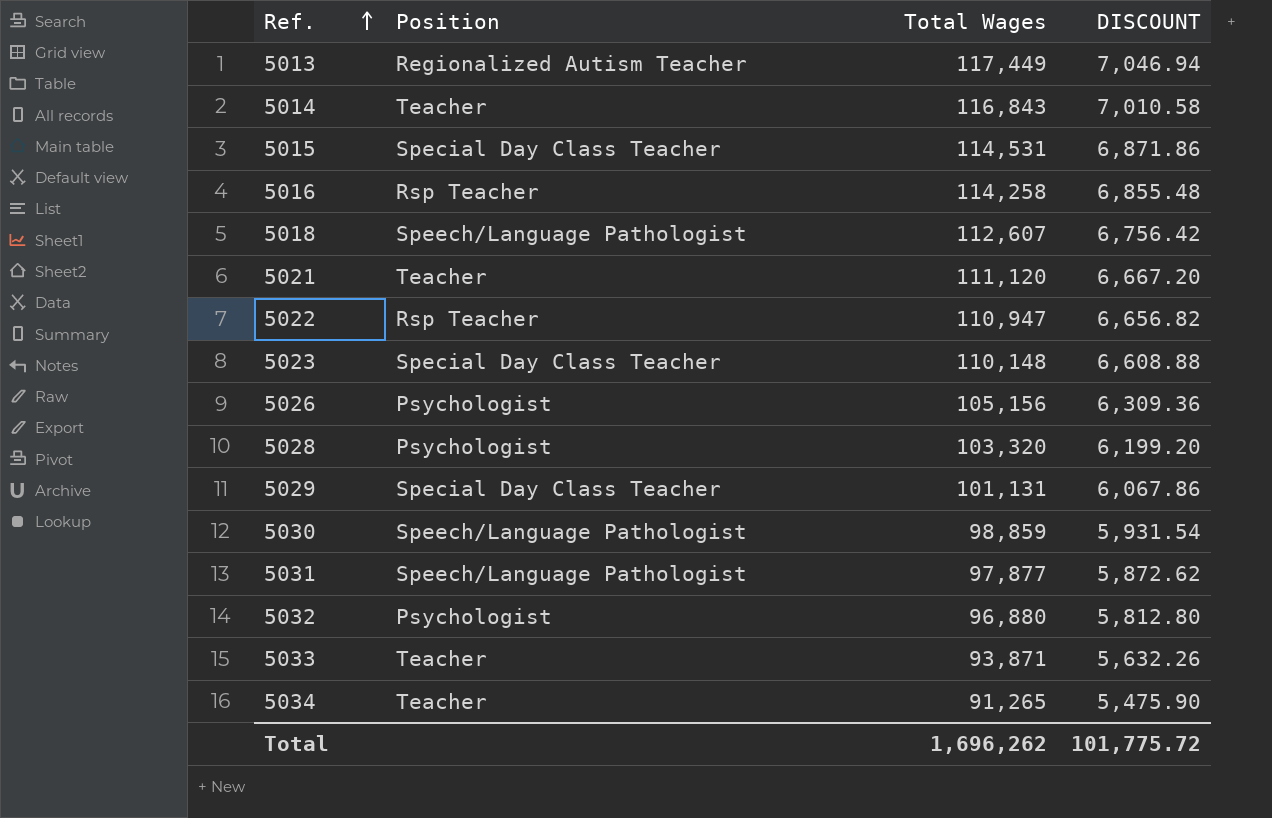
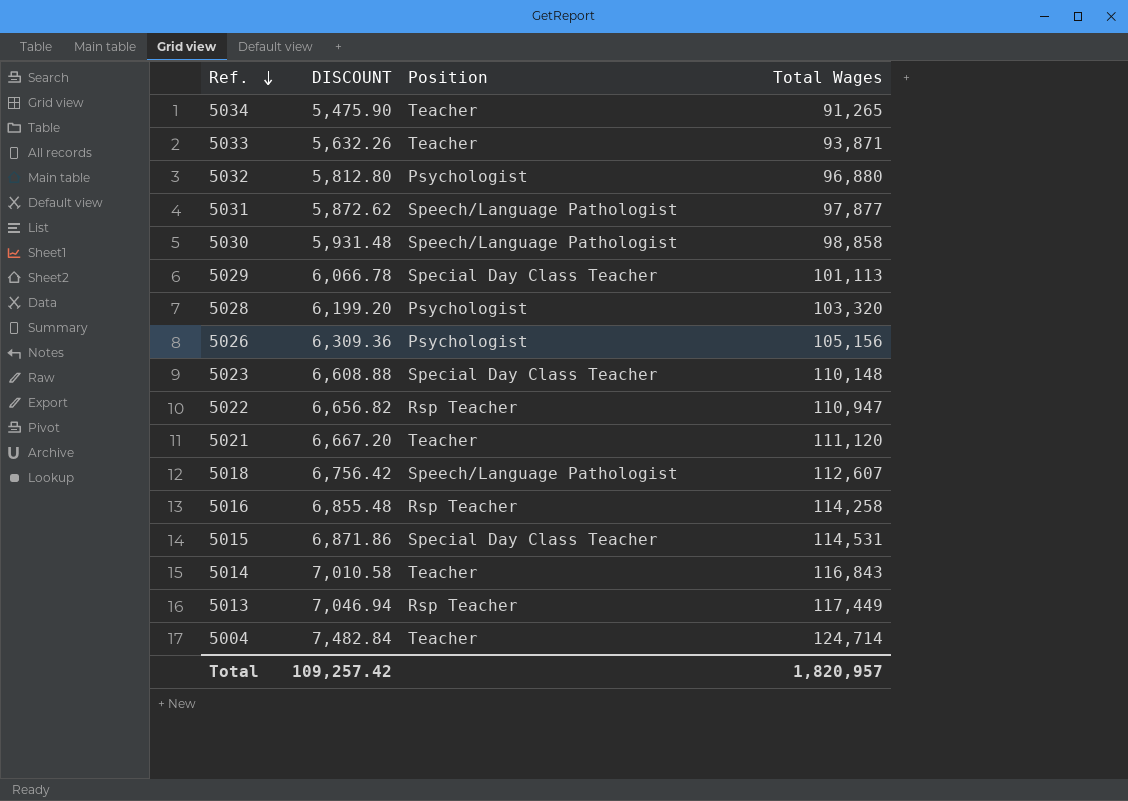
row order: Ref. ascending -> Ref. descending
column DISCOUNT | position: 4 -> 2
5030 | DISCOUNT: 5,931.54 -> 5,931.48
5030 | Total Wages: 98,859 -> 98,858
5029 | DISCOUNT: 6,067.86 -> 6,066.78
5029 | Total Wages: 101,131 -> 101,113
5013 | Position: Regionalized Autism Teacher -> Rsp Teacher
row 5004: none -> 7,482.84 | Teacher | 124,714
Total | DISCOUNT: 101,775.72 -> 109,257.42
Total | Total Wages: 1,696,262 -> 1,820,957

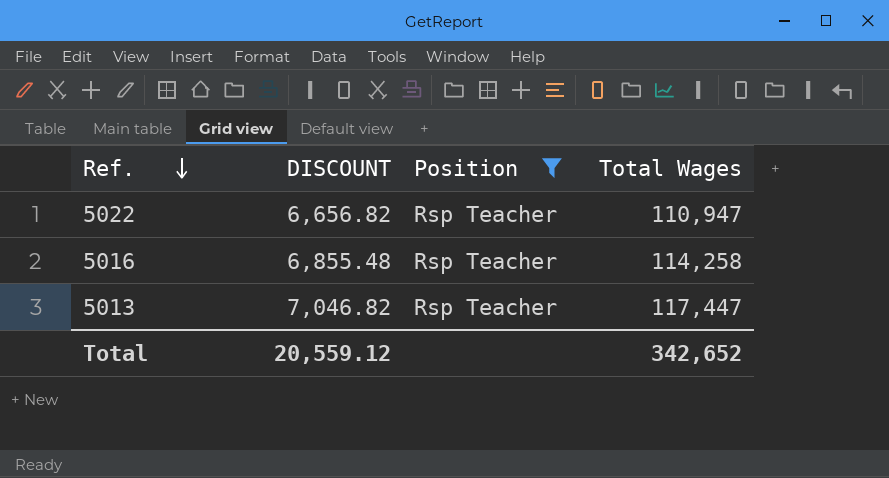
filter: none -> Position = Rsp Teacher
5013 | DISCOUNT: 7,046.94 -> 7,046.82
5013 | Total Wages: 117,449 -> 117,447
Total | DISCOUNT: 109,257.42 -> 20,559.12
Total | Total Wages: 1,820,957 -> 342,652

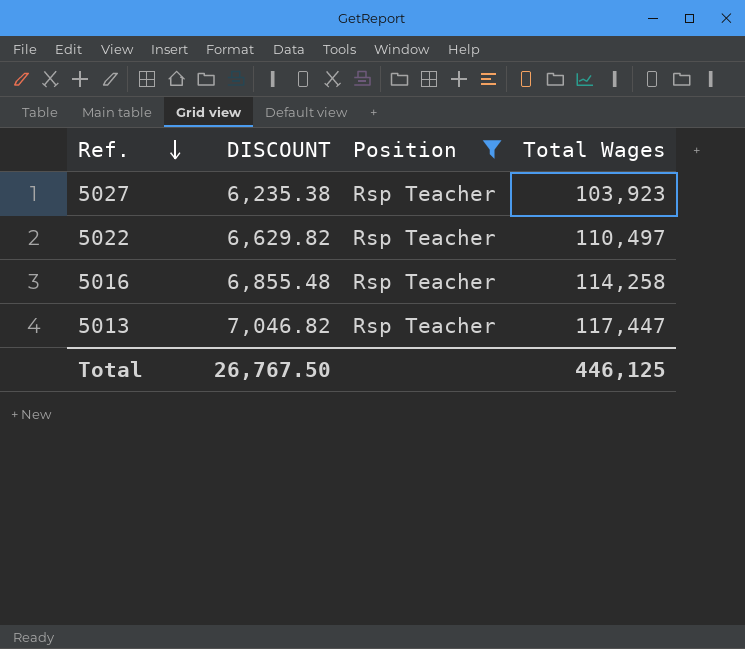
row 5027: none -> 6,235.38 | Rsp Teacher | 103,923
5022 | DISCOUNT: 6,656.82 -> 6,629.82
5022 | Total Wages: 110,947 -> 110,497
Total | DISCOUNT: 20,559.12 -> 26,767.50
Total | Total Wages: 342,652 -> 446,125

